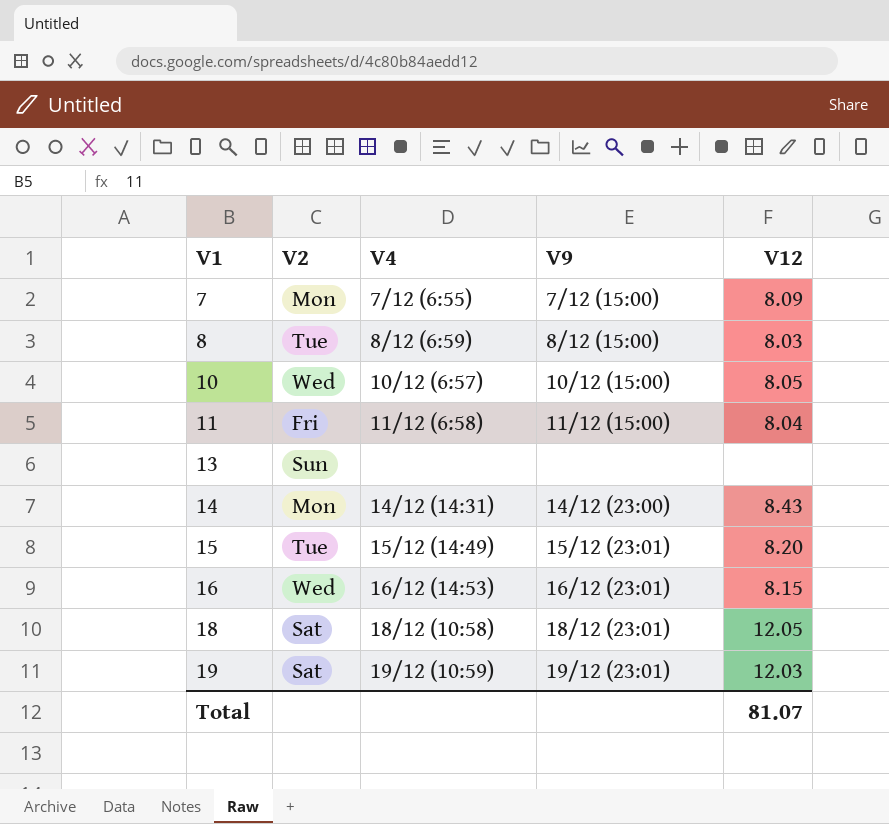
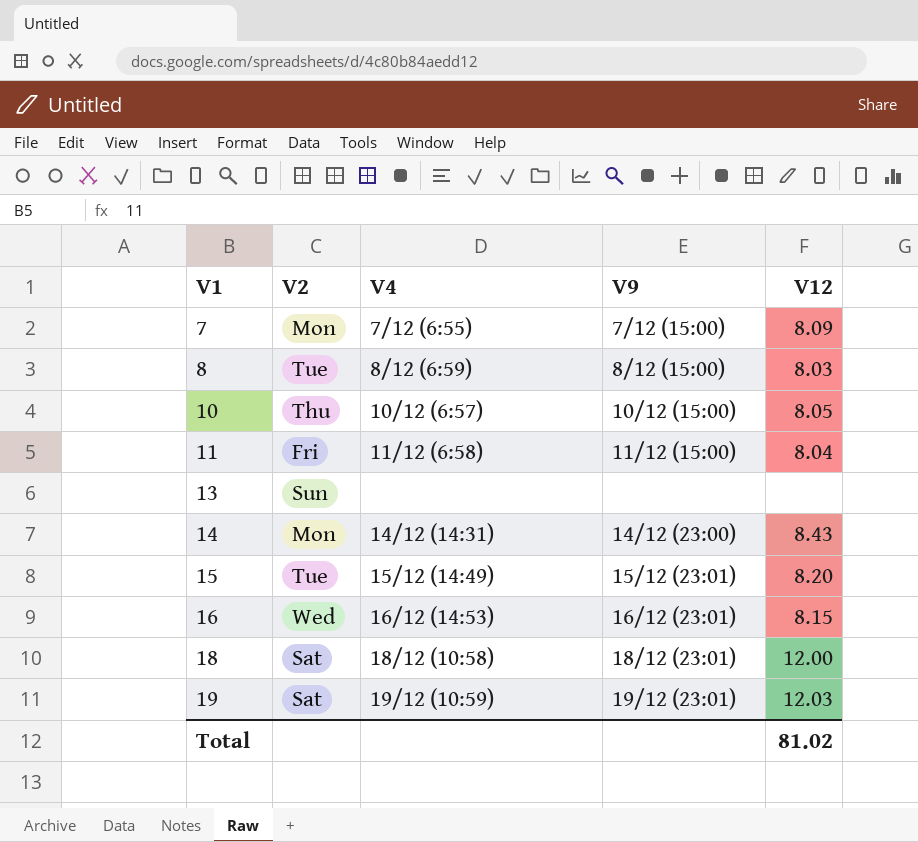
10 | V2: Wed -> Thu
18 | V12: 12.05 -> 12.00
Total | V12: 81.07 -> 81.02

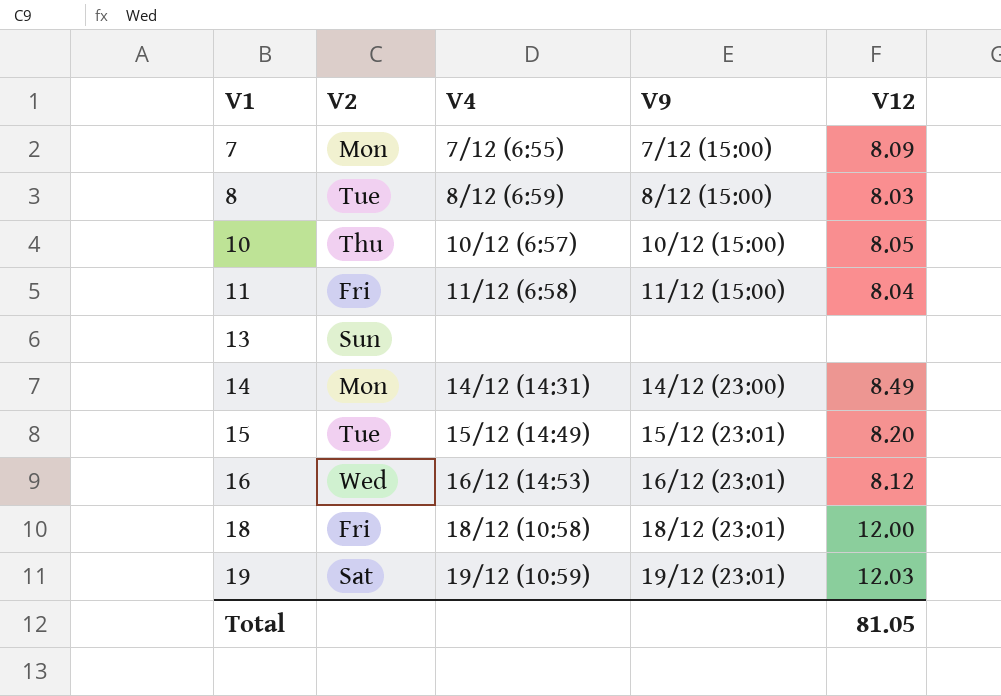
14 | V12: 8.43 -> 8.49
16 | V12: 8.15 -> 8.12
18 | V2: Sat -> Fri
Total | V12: 81.02 -> 81.05

